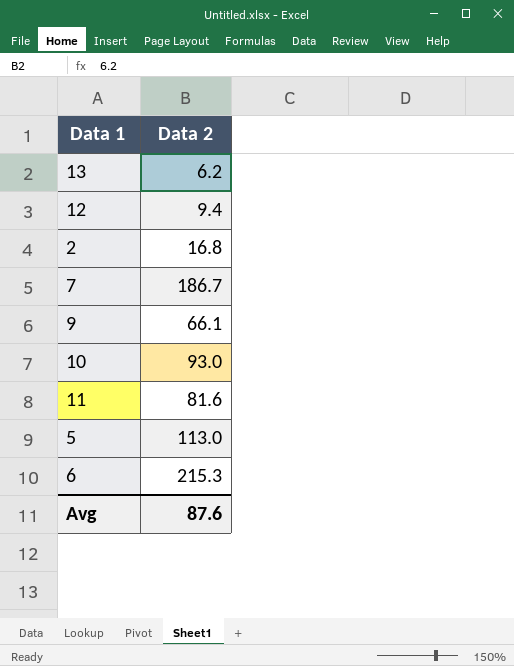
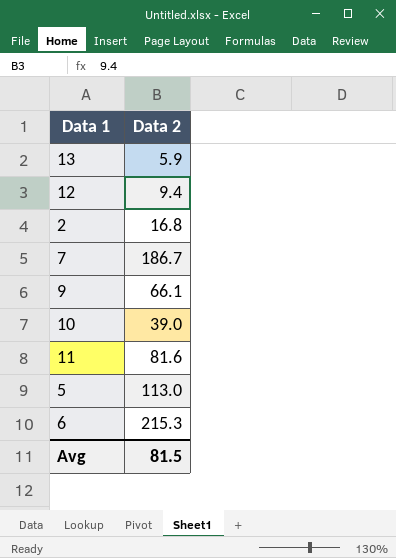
13 | Data 2: 6.2 -> 5.9
10 | Data 2: 93.0 -> 39.0
Avg | Data 2: 87.6 -> 81.5

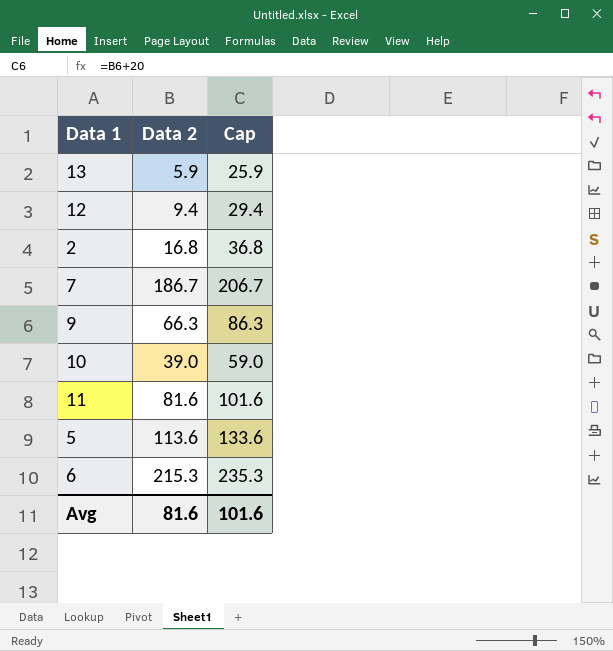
column Cap | formula: none -> [Data 2] + 20
9 | Data 2: 66.1 -> 66.3
5 | Data 2: 113.0 -> 113.6
Avg | Data 2: 81.5 -> 81.6

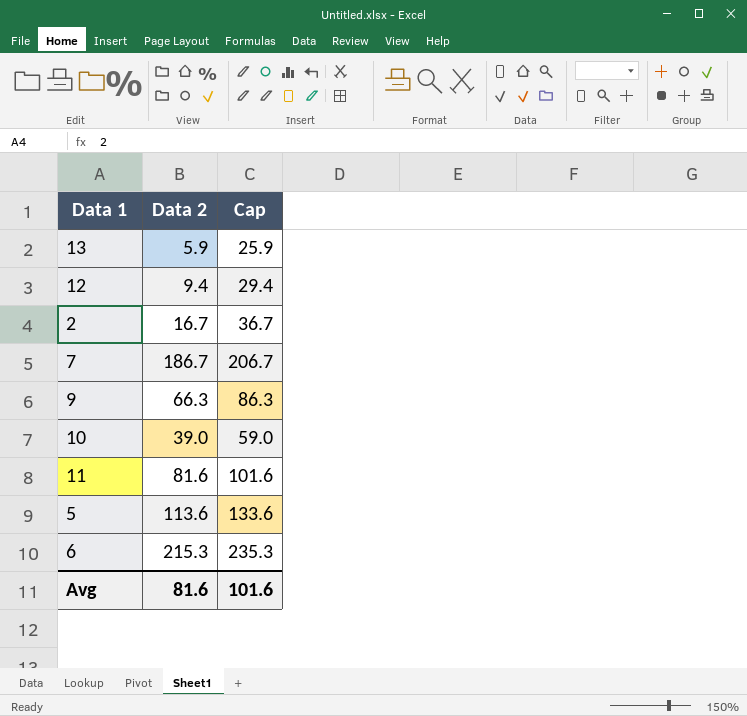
2 | Data 2: 16.8 -> 16.7
2 | Cap: 36.8 -> 36.7

